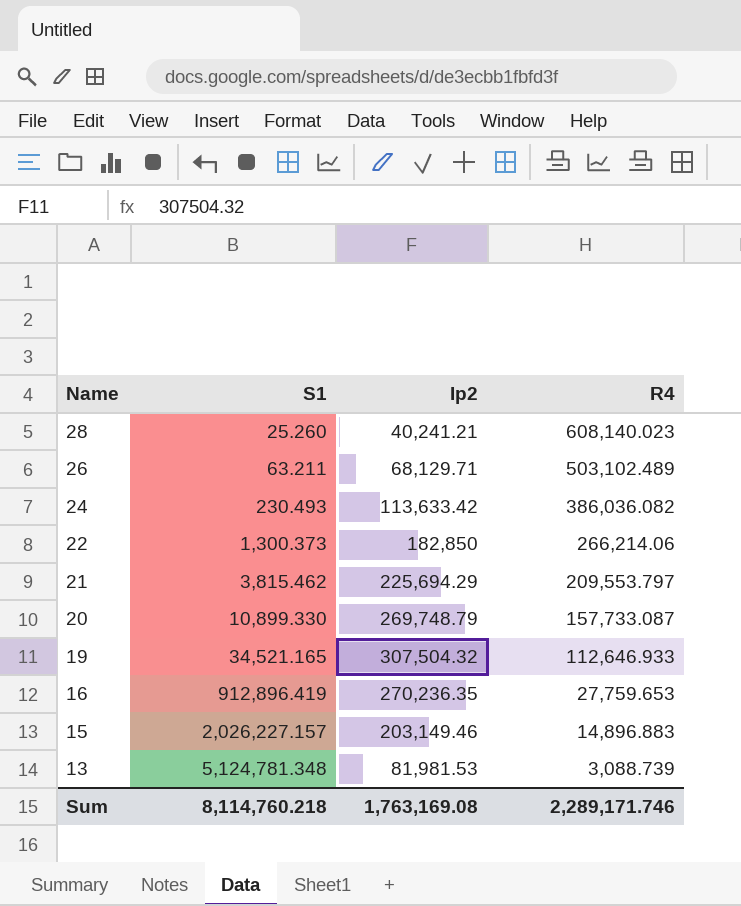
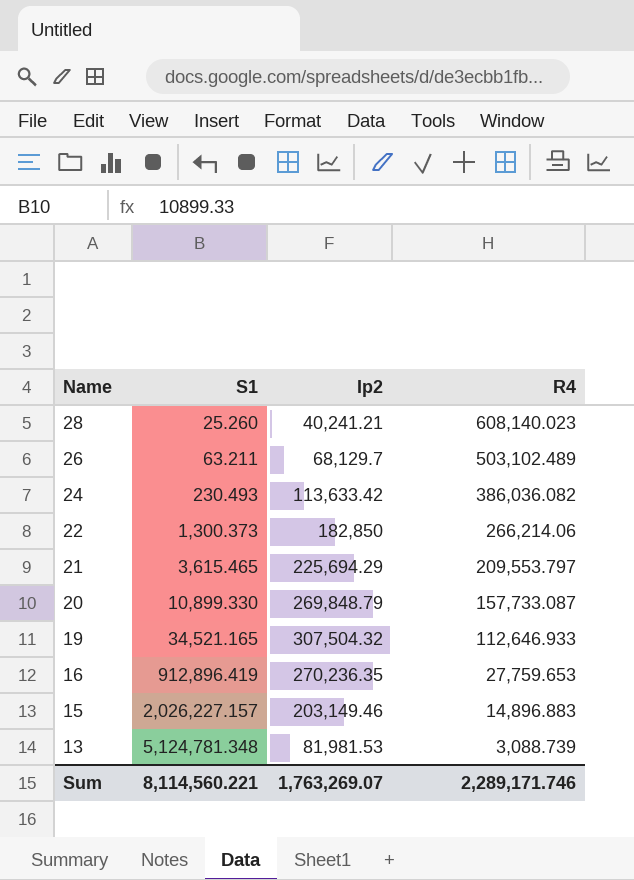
26 | Ip2: 68,129.71 -> 68,129.7
21 | S1: 3,815.462 -> 3,615.465
20 | Ip2: 269,748.79 -> 269,848.79
Sum | S1: 8,114,760.218 -> 8,114,560.221
Sum | Ip2: 1,763,169.08 -> 1,763,269.07

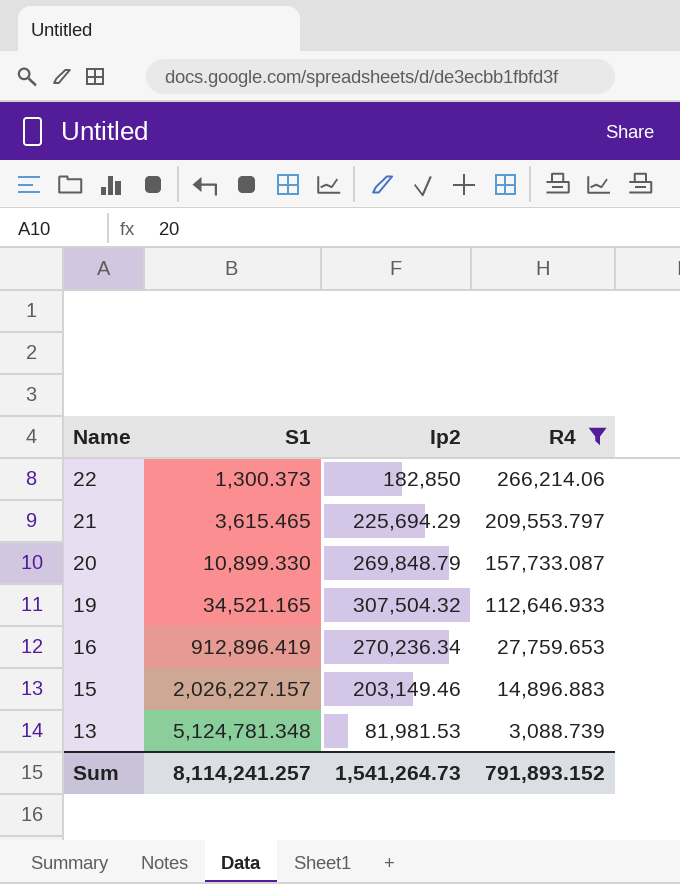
filter: none -> R4 <= 266,214.06
16 | Ip2: 270,236.35 -> 270,236.34
Sum | S1: 8,114,560.221 -> 8,114,241.257
Sum | Ip2: 1,763,269.07 -> 1,541,264.73
Sum | R4: 2,289,171.746 -> 791,893.152

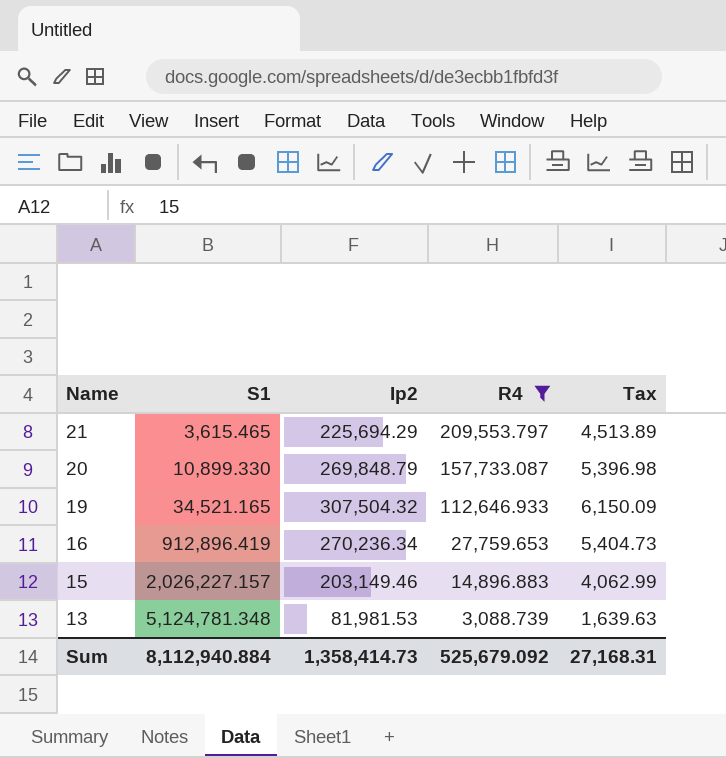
column Tax | formula: none -> [Ip2] * 0.02
row 22: 1,300.373 | 182,850 | 266,214.06 -> none
Sum | S1: 8,114,241.257 -> 8,112,940.884
Sum | Ip2: 1,541,264.73 -> 1,358,414.73
Sum | R4: 791,893.152 -> 525,679.092

